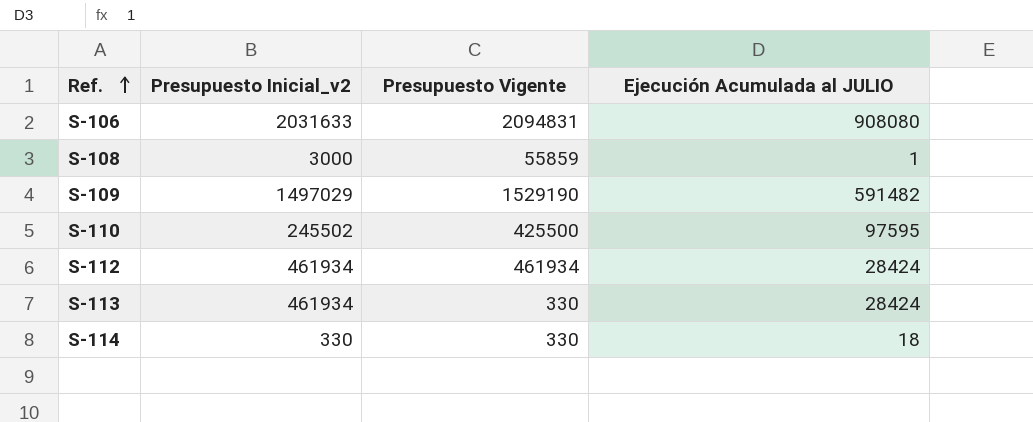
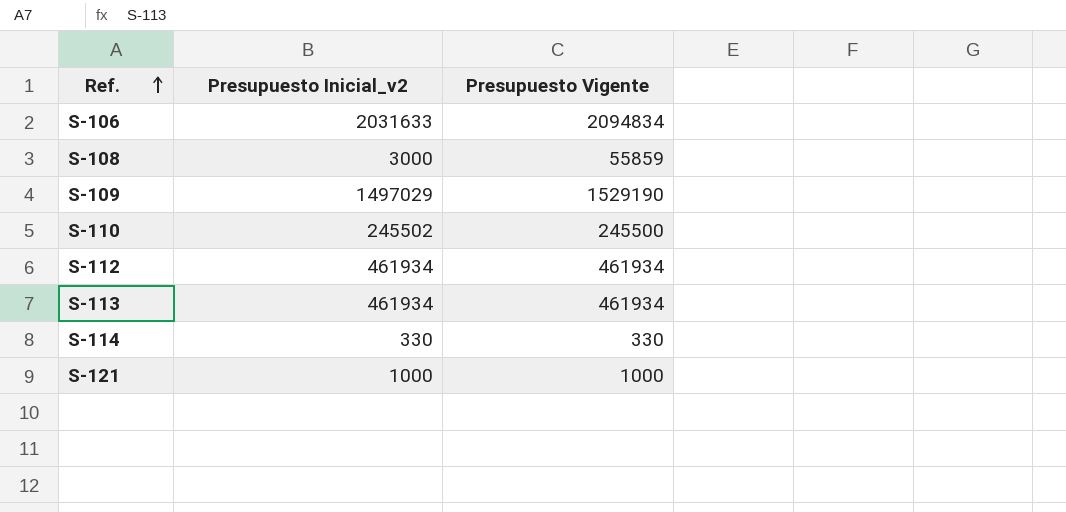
column Ejecución Acumulada al JULIO | position: 4 -> none
S-106 | Presupuesto Vigente: 2094831 -> 2094834
S-110 | Presupuesto Vigente: 425500 -> 245500
S-113 | Presupuesto Vigente: 330 -> 461934
row S-121: none -> 1000 | 1000

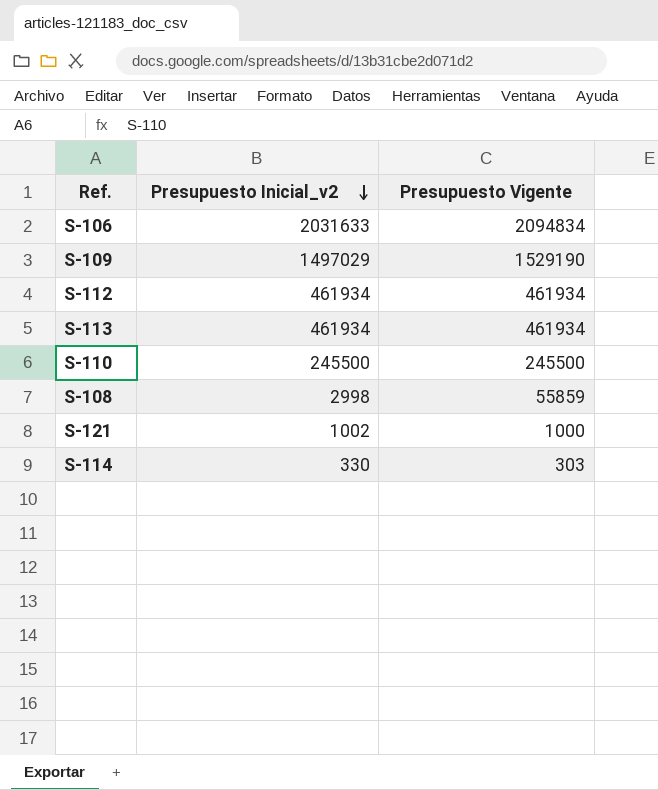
row order: Ref. ascending -> Presupuesto Inicial_v2 descending
S-110 | Presupuesto Inicial_v2: 245502 -> 245500
S-108 | Presupuesto Inicial_v2: 3000 -> 2998
S-121 | Presupuesto Inicial_v2: 1000 -> 1002
S-114 | Presupuesto Vigente: 330 -> 303

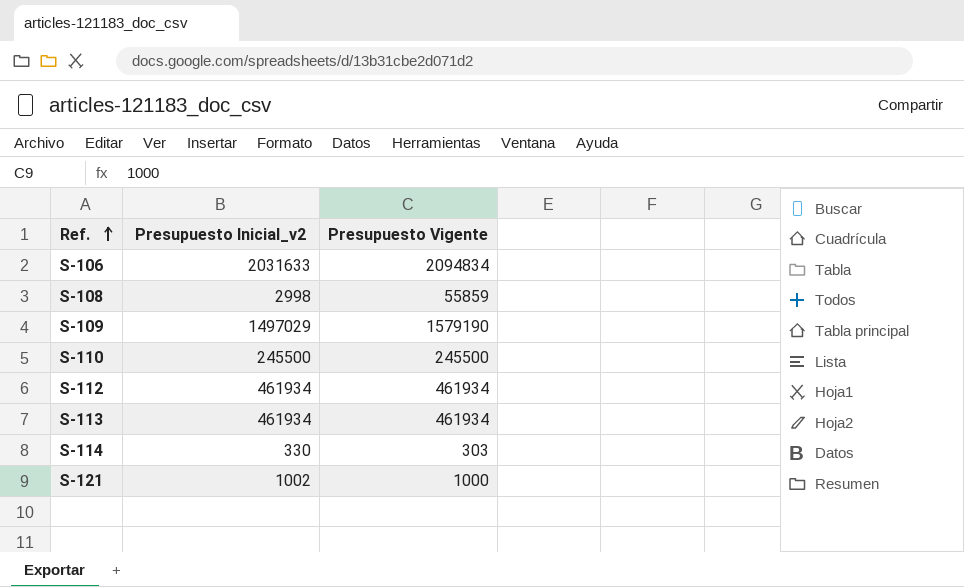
row order: Presupuesto Inicial_v2 descending -> Ref. ascending
S-109 | Presupuesto Vigente: 1529190 -> 1579190

